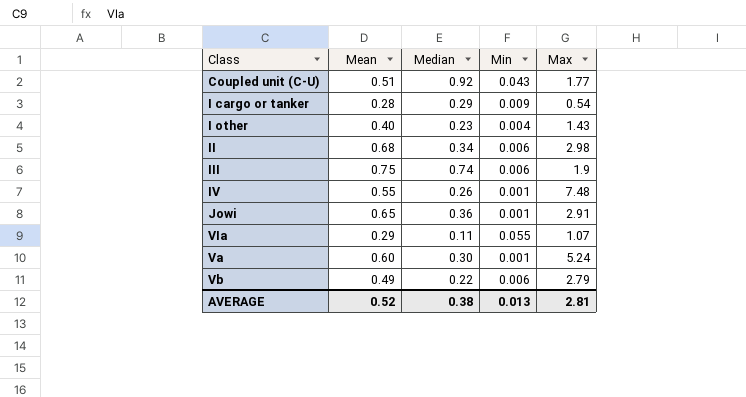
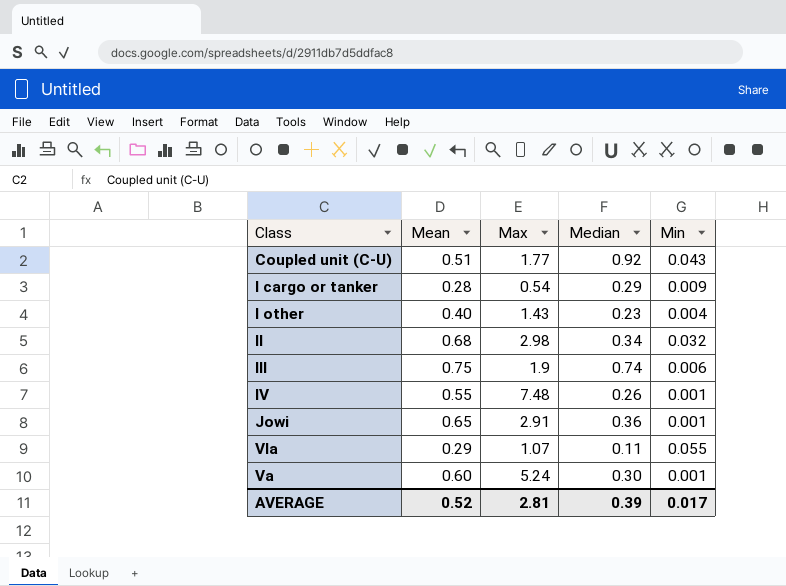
column Max | position: 5 -> 3
row Vb: 0.49 | 0.22 | 0.006 | 2.79 -> none
II | Min: 0.006 -> 0.032
AVERAGE | Median: 0.38 -> 0.39
AVERAGE | Min: 0.013 -> 0.017

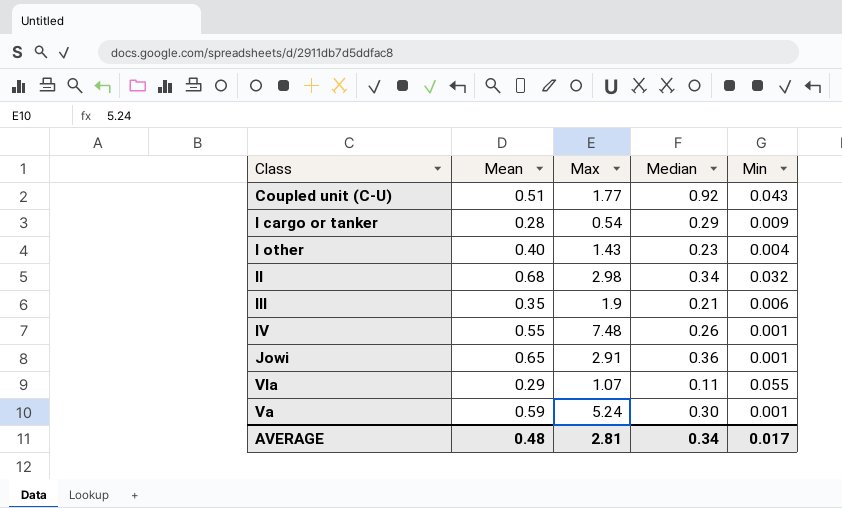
III | Mean: 0.75 -> 0.35
III | Median: 0.74 -> 0.21
Va | Mean: 0.60 -> 0.59
AVERAGE | Mean: 0.52 -> 0.48
AVERAGE | Median: 0.39 -> 0.34

